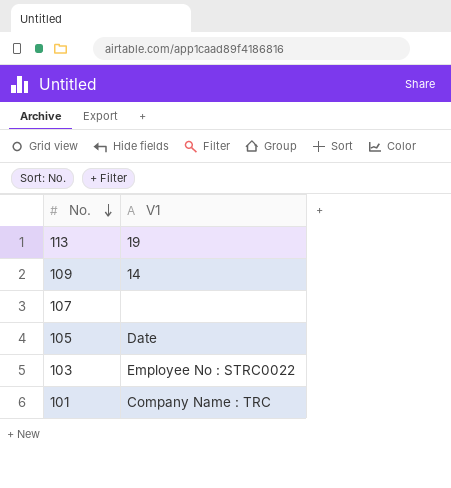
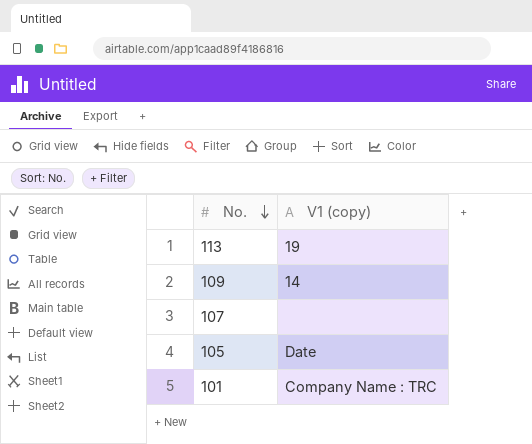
column name: V1 -> V1 (copy)
row 103: Employee No : STRC0022 -> none

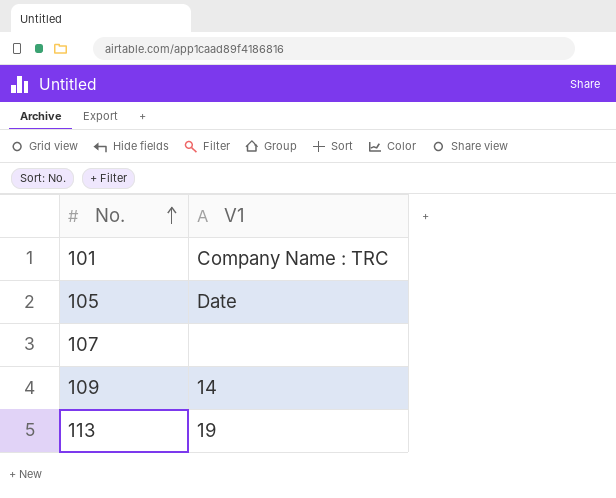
row order: No. descending -> No. ascending
column name: V1 (copy) -> V1

